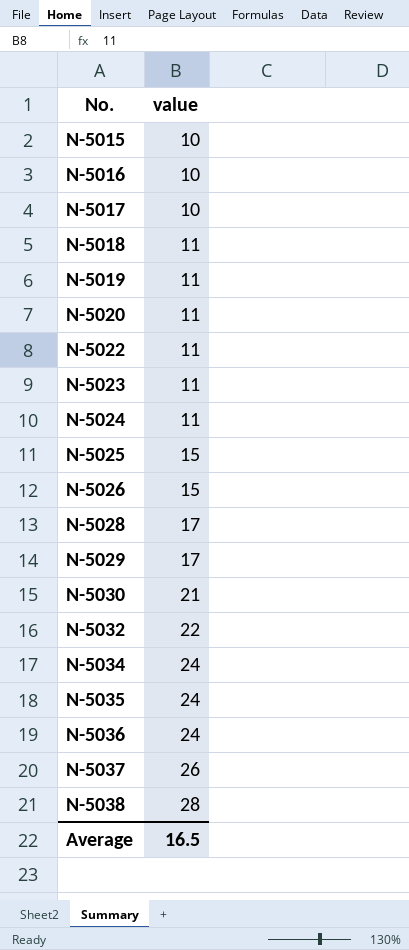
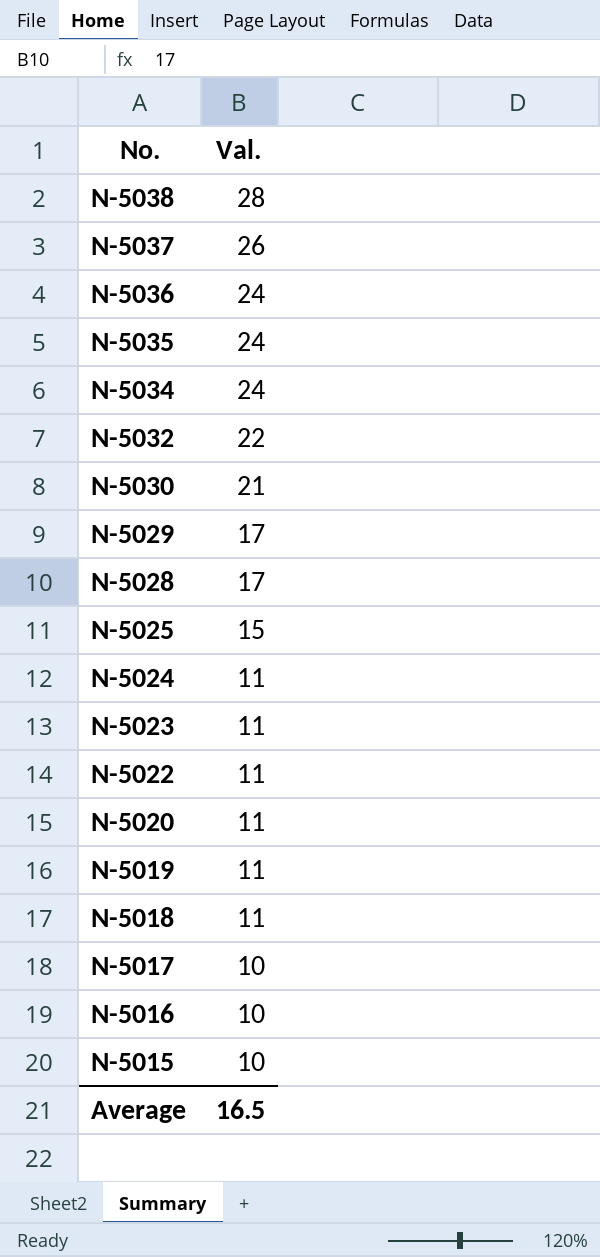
row order: No. ascending -> No. descending
column name: value -> Val.
row N-5026: 15 -> none

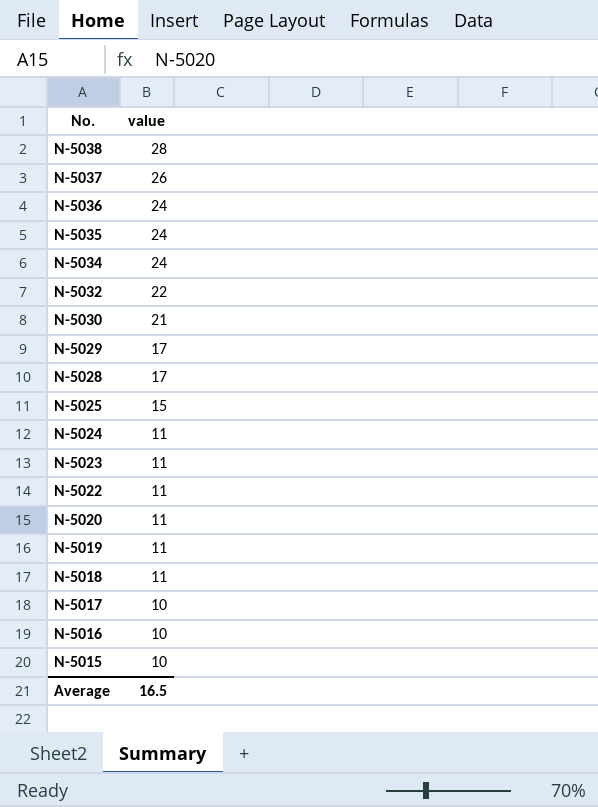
column name: Val. -> value

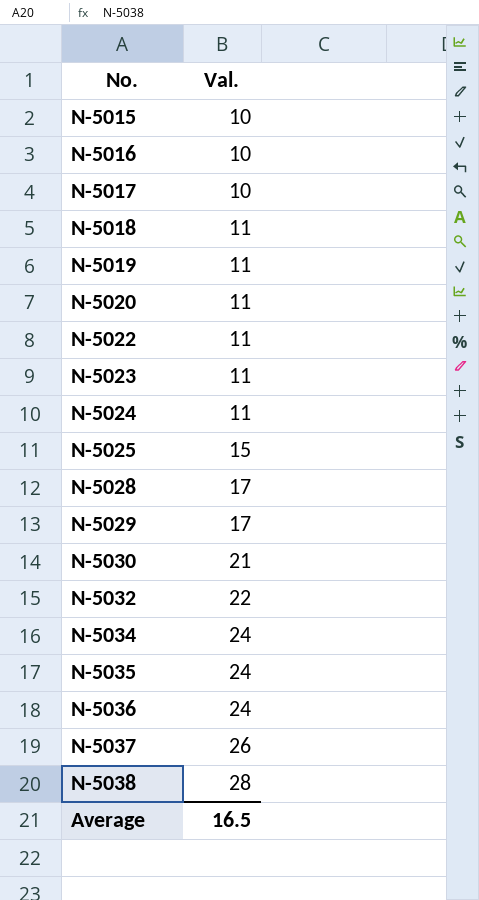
row order: No. descending -> No. ascending
column name: value -> Val.

